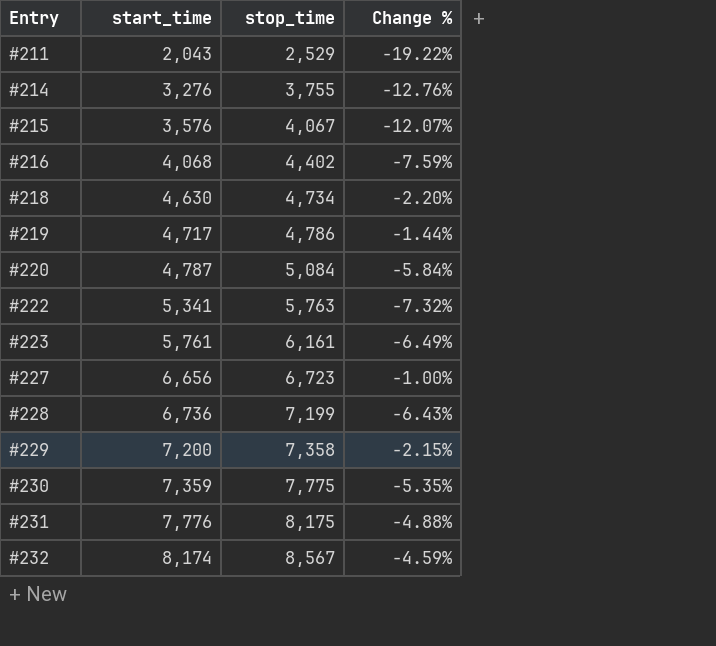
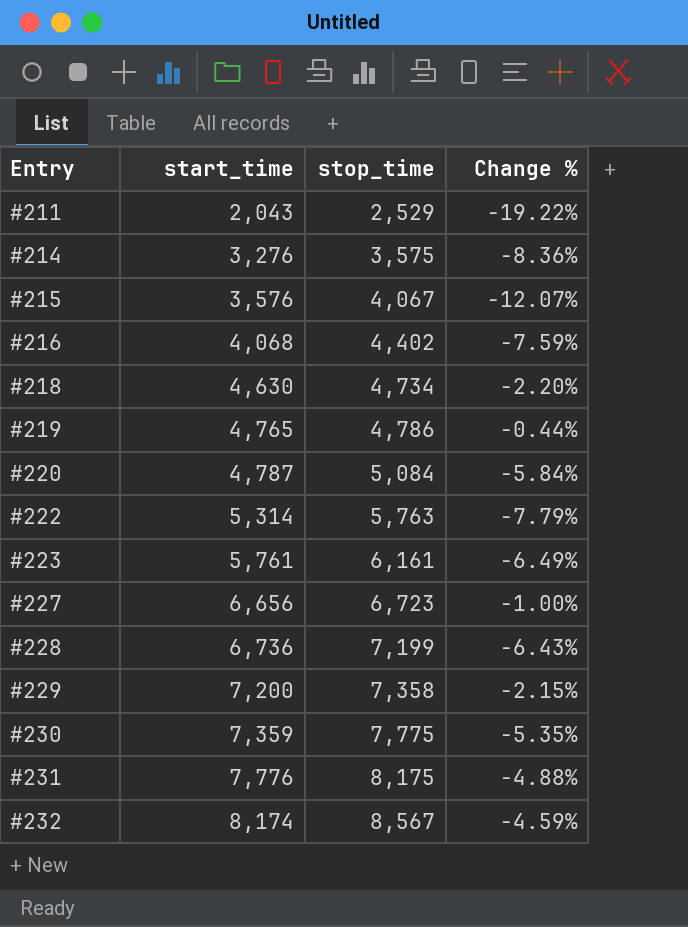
#214 | stop_time: 3,755 -> 3,575
#214 | Change %: -12.76% -> -8.36%
#219 | start_time: 4,717 -> 4,765
#219 | Change %: -1.44% -> -0.44%
#222 | start_time: 5,341 -> 5,314
#222 | Change %: -7.32% -> -7.79%

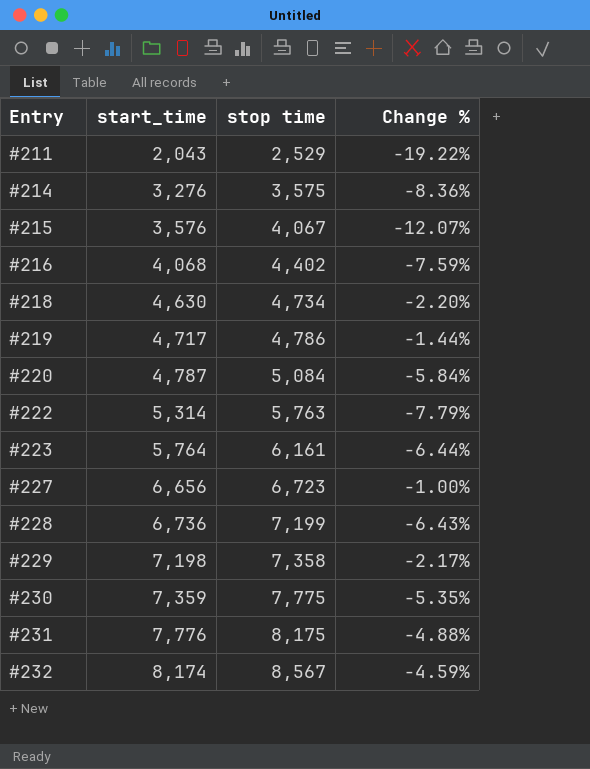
column name: stop_time -> stop time
#219 | start_time: 4,765 -> 4,717
#219 | Change %: -0.44% -> -1.44%
#223 | start_time: 5,761 -> 5,764
#223 | Change %: -6.49% -> -6.44%
#229 | start_time: 7,200 -> 7,198
#229 | Change %: -2.15% -> -2.17%

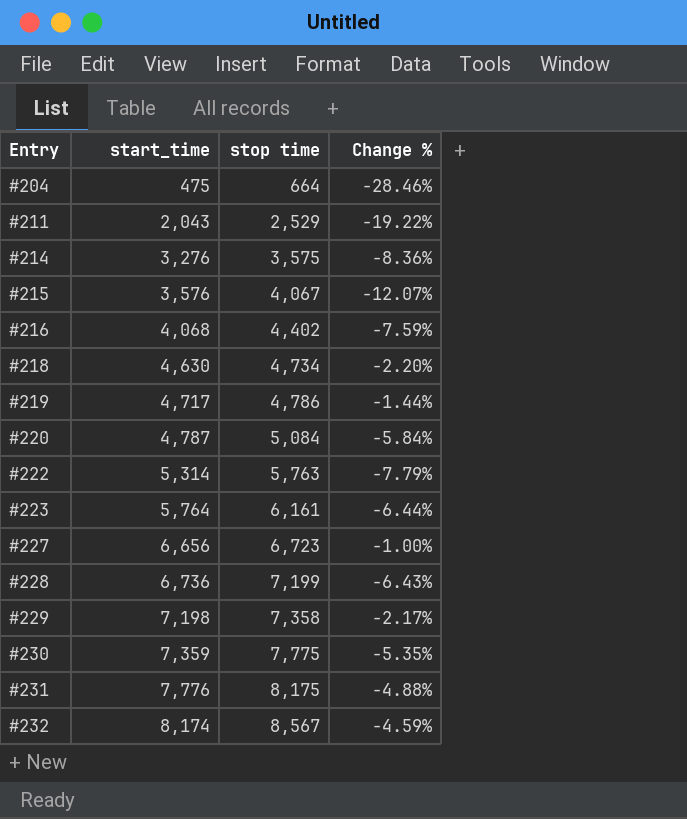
row #204: none -> 475 | 664 | -28.46%

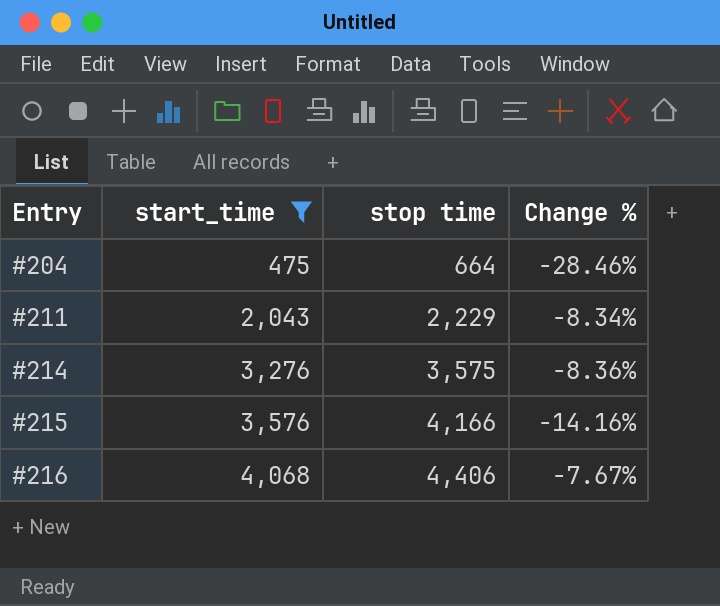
filter: none -> start_time <= 4,068
#211 | stop time: 2,529 -> 2,229
#211 | Change %: -19.22% -> -8.34%
#215 | stop time: 4,067 -> 4,166
#215 | Change %: -12.07% -> -14.16%
#216 | stop time: 4,402 -> 4,406
#216 | Change %: -7.59% -> -7.67%

